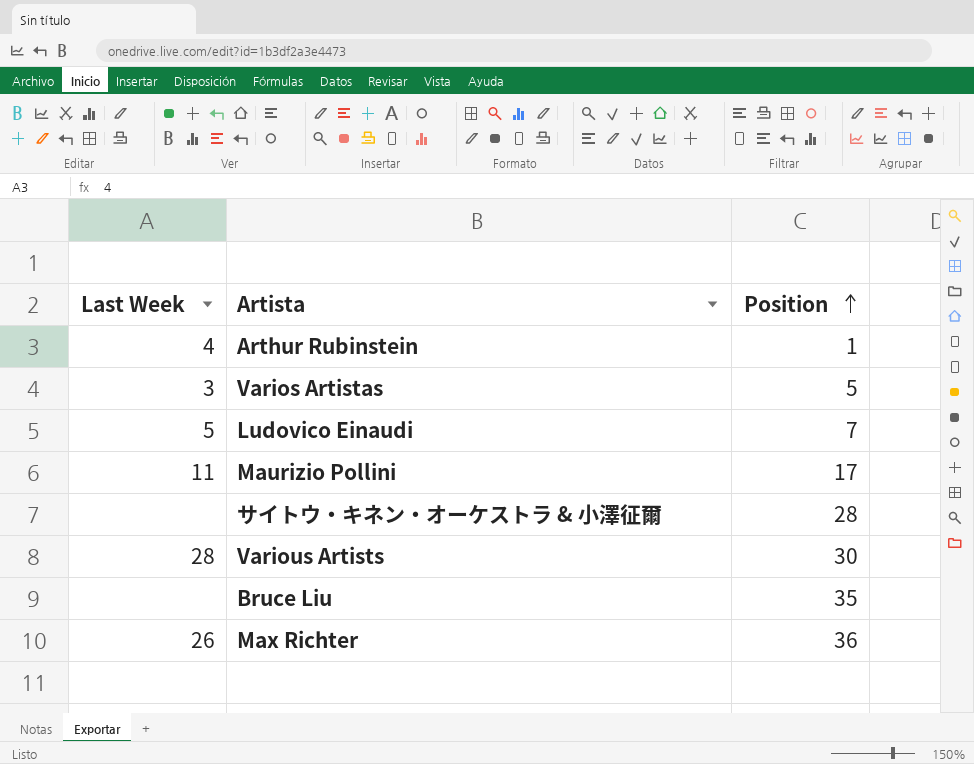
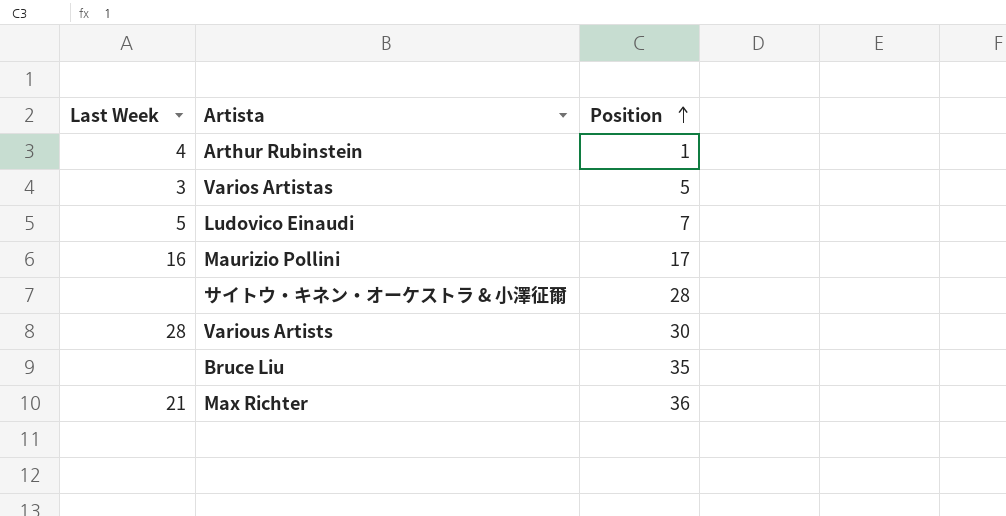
Maurizio Pollini | Last Week: 11 -> 16
Max Richter | Last Week: 26 -> 21

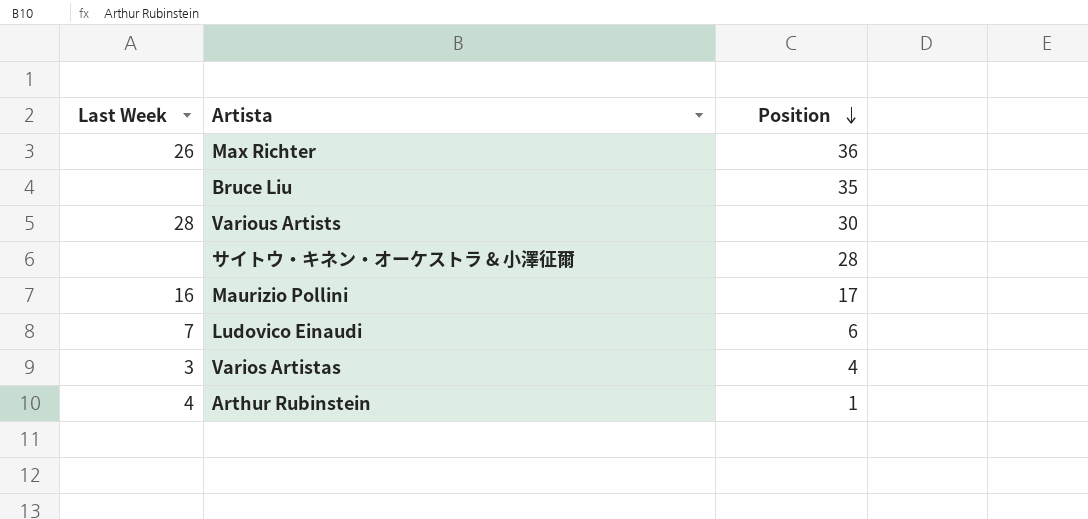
row order: Position ascending -> Position descending
Max Richter | Last Week: 21 -> 26
Ludovico Einaudi | Last Week: 5 -> 7
Ludovico Einaudi | Position: 7 -> 6
Varios Artistas | Position: 5 -> 4

